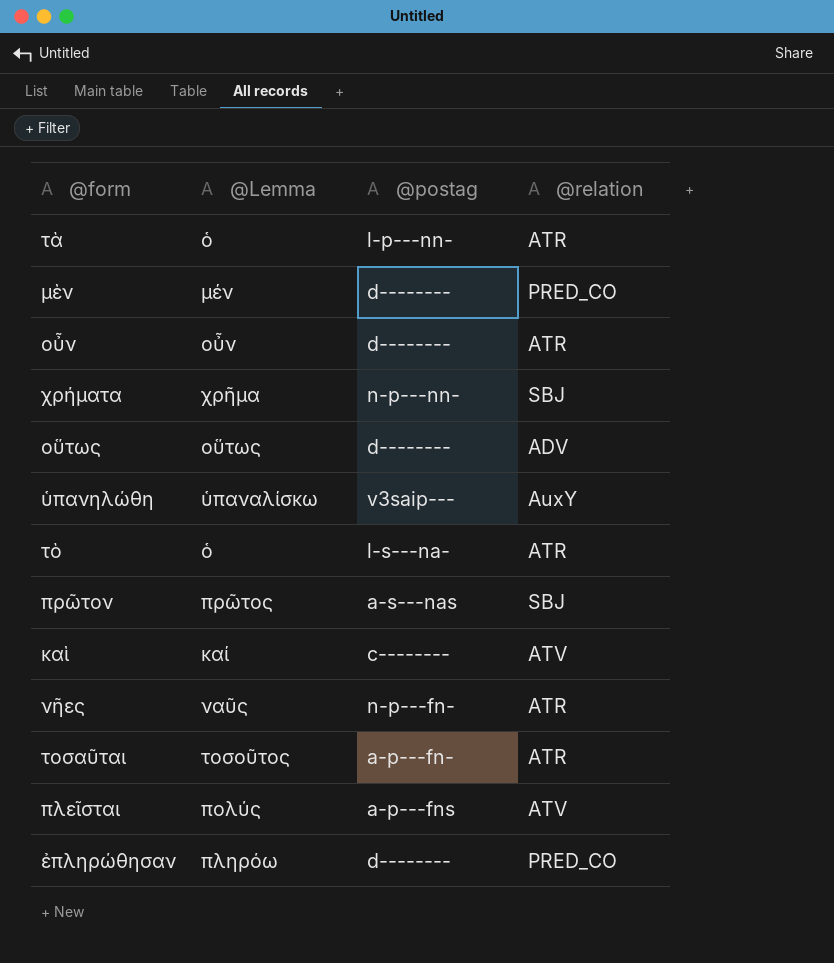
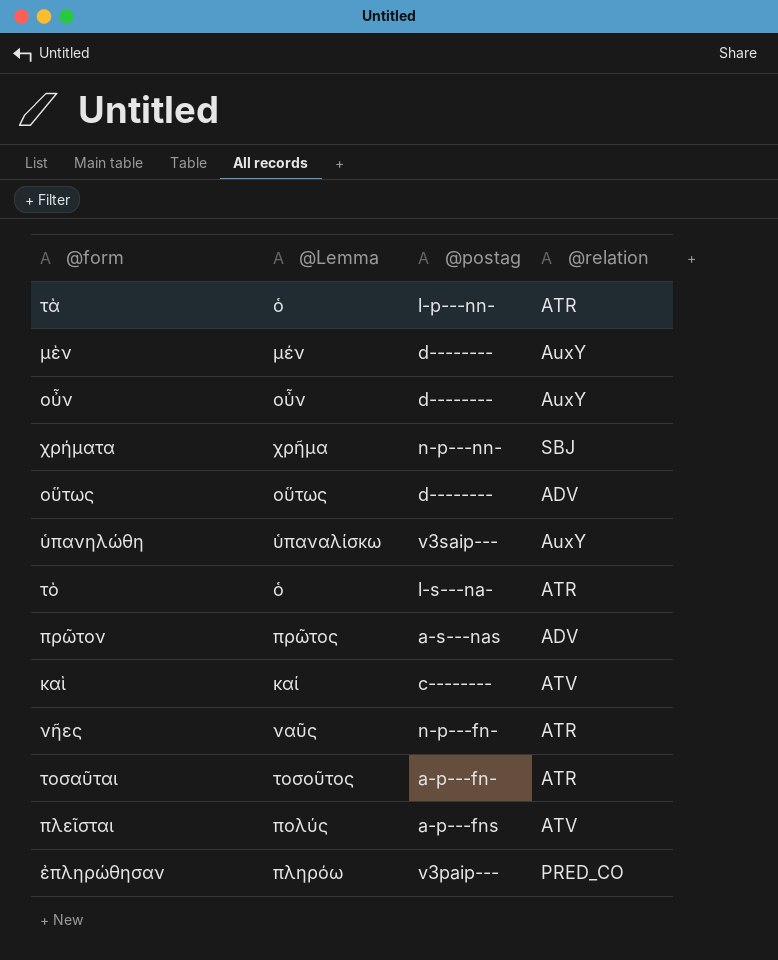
μὲν | @relation: PRED_CO -> AuxY
οὖν | @relation: ATR -> AuxY
πρῶτον | @relation: SBJ -> ADV
ἐπληρώθησαν | @postag: d-------- -> v3paip---

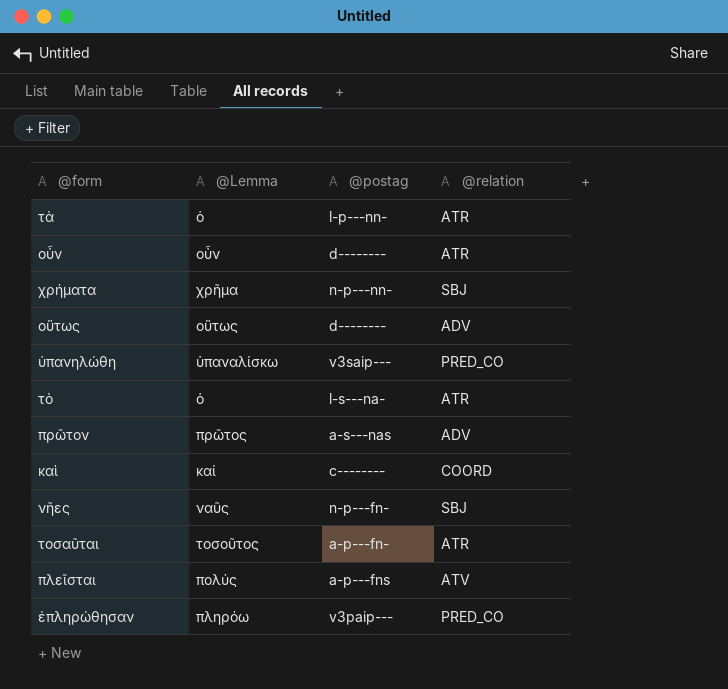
row μὲν: μέν | d-------- | AuxY -> none
οὖν | @relation: AuxY -> ATR
ὑπανηλώθη | @relation: AuxY -> PRED_CO
καὶ | @relation: ATV -> COORD
νῆες | @relation: ATR -> SBJ

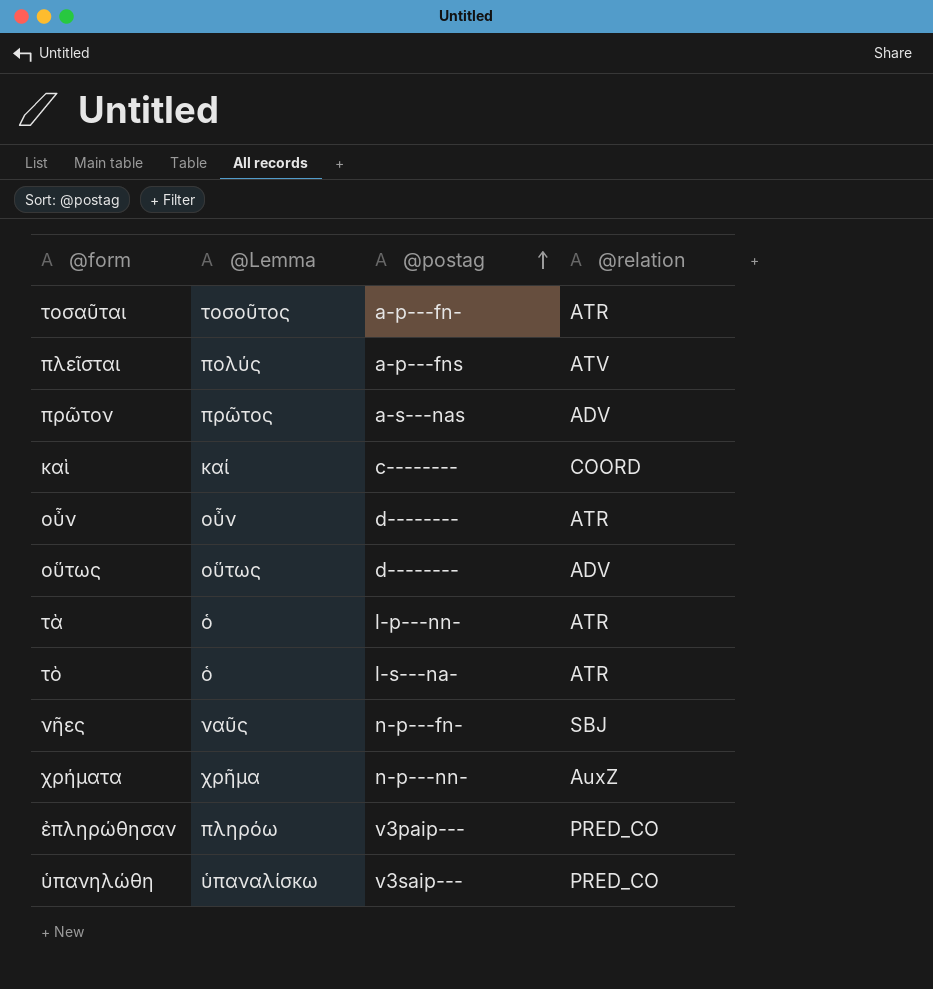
row order: none -> @postag ascending
χρήματα | @relation: SBJ -> AuxZ

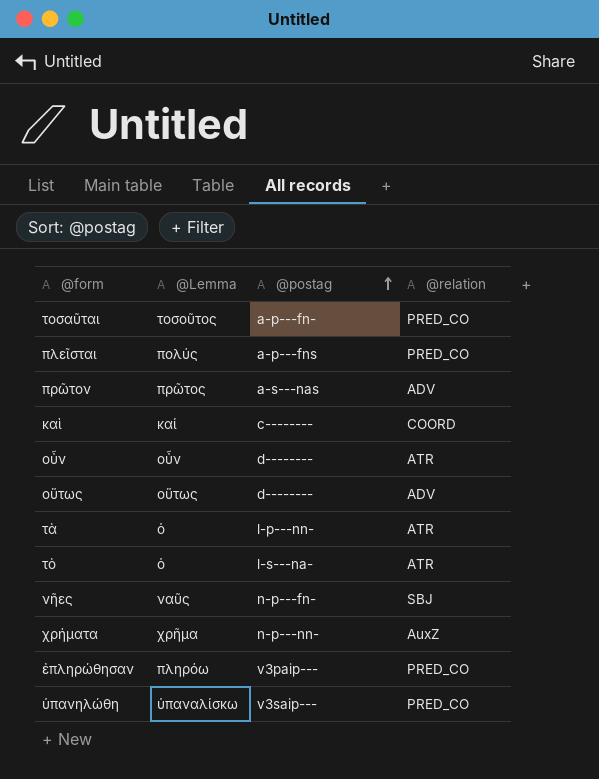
τοσαῦται | @relation: ATR -> PRED_CO
πλεῖσται | @relation: ATV -> PRED_CO

